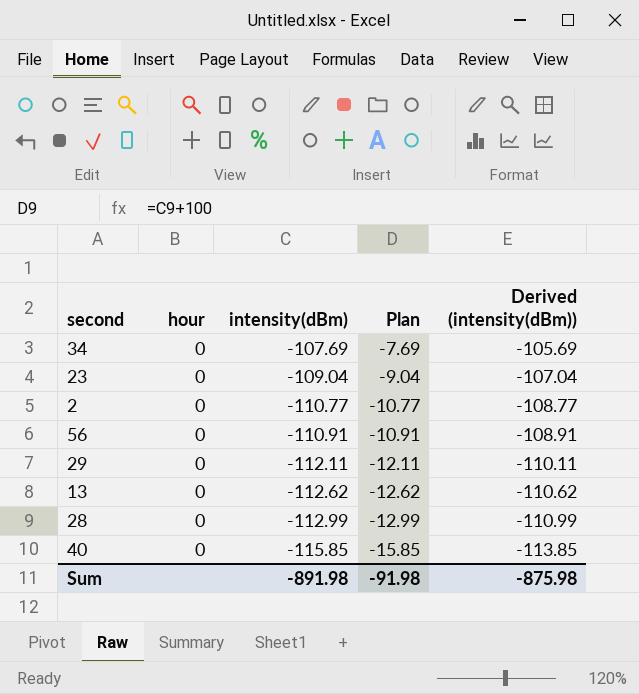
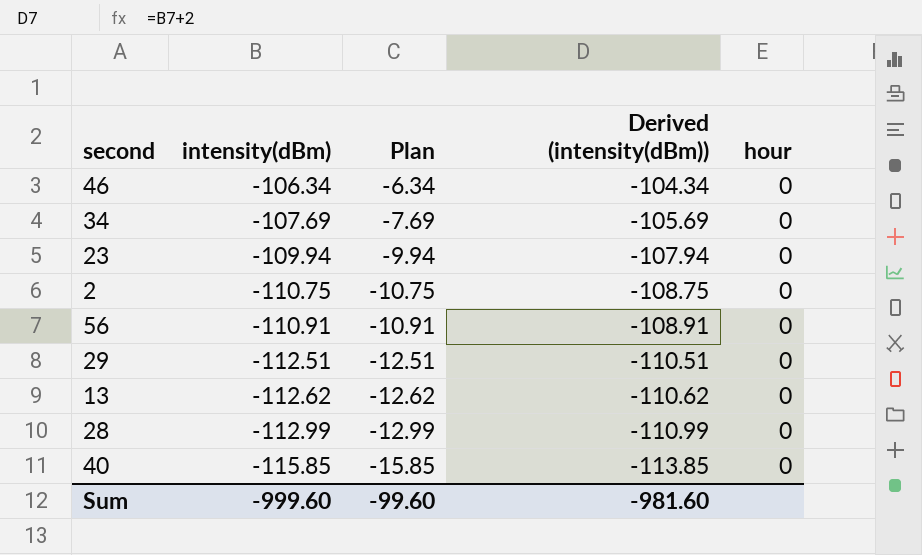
column hour | position: 2 -> 5
row 46: none -> -106.34 | -6.34 | -104.34 | 0
23 | intensity(dBm): -109.04 -> -109.94
23 | Plan: -9.04 -> -9.94
23 | Derived (intensity(dBm)): -107.04 -> -107.94
2 | intensity(dBm): -110.77 -> -110.75
2 | Plan: -10.77 -> -10.75
2 | Derived (intensity(dBm)): -108.77 -> -108.75
29 | intensity(dBm): -112.11 -> -112.51
29 | Plan: -12.11 -> -12.51
29 | Derived (intensity(dBm)): -110.11 -> -110.51
Sum | intensity(dBm): -891.98 -> -999.60
Sum | Plan: -91.98 -> -99.60
Sum | Derived (intensity(dBm)): -875.98 -> -981.60

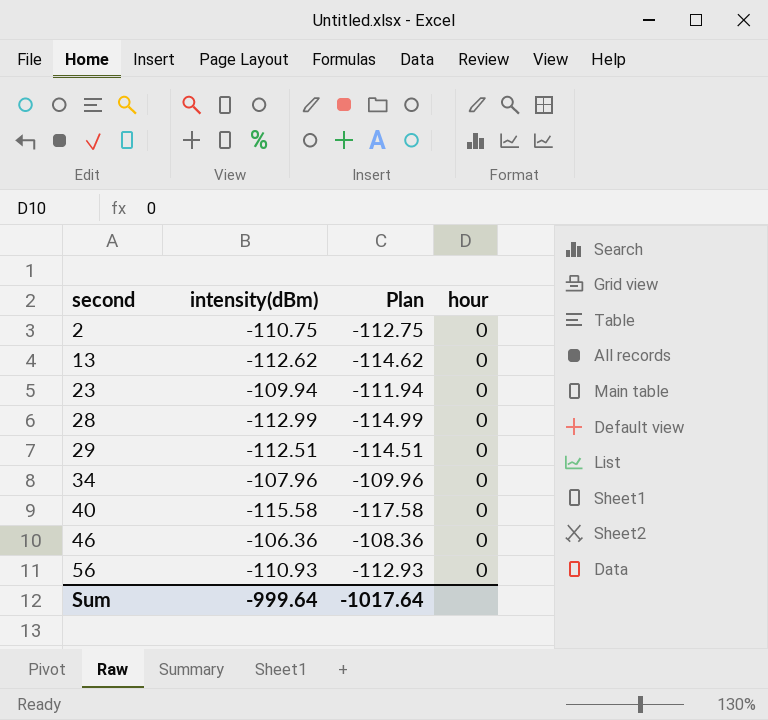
row order: intensity(dBm) descending -> second ascending
column Derived (intensity(dBm)) | formula: [intensity(dBm)] + 2 -> none
column Plan | formula: [intensity(dBm)] + 100 -> [intensity(dBm)] - 2
34 | intensity(dBm): -107.69 -> -107.96
40 | intensity(dBm): -115.85 -> -115.58
46 | intensity(dBm): -106.34 -> -106.36
56 | intensity(dBm): -110.91 -> -110.93
Sum | intensity(dBm): -999.60 -> -999.64
Sum | Plan: -99.60 -> -1017.64

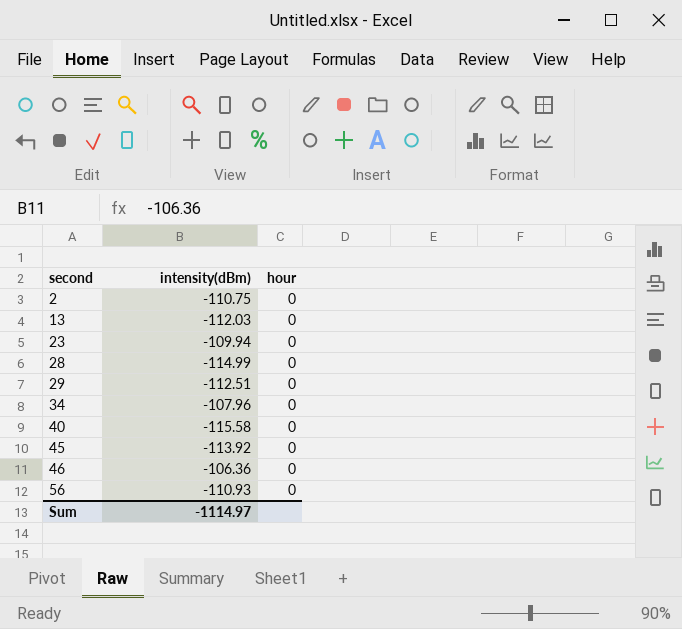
column Plan | formula: [intensity(dBm)] - 2 -> none
13 | intensity(dBm): -112.62 -> -112.03
28 | intensity(dBm): -112.99 -> -114.99
row 45: none -> -113.92 | 0
Sum | intensity(dBm): -999.64 -> -1114.97

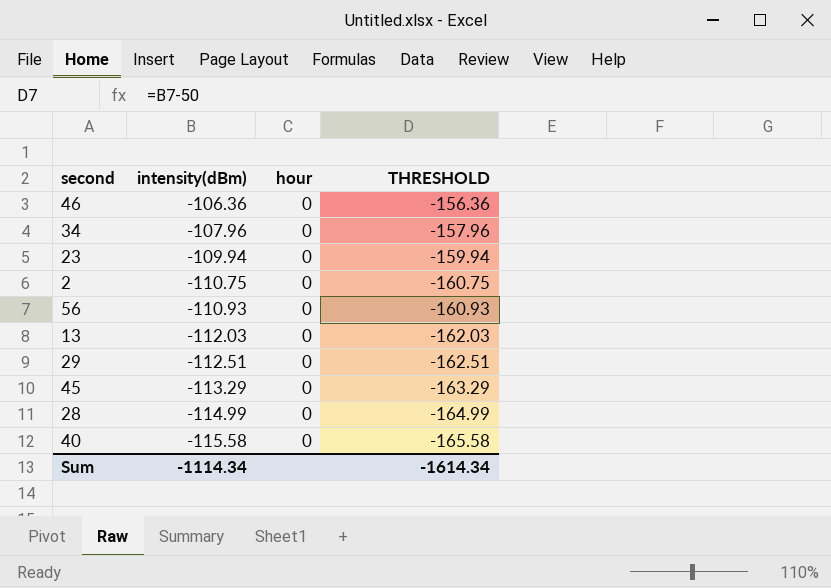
row order: second ascending -> intensity(dBm) descending
column THRESHOLD | formula: none -> [intensity(dBm)] - 50
45 | intensity(dBm): -113.92 -> -113.29
Sum | intensity(dBm): -1114.97 -> -1114.34

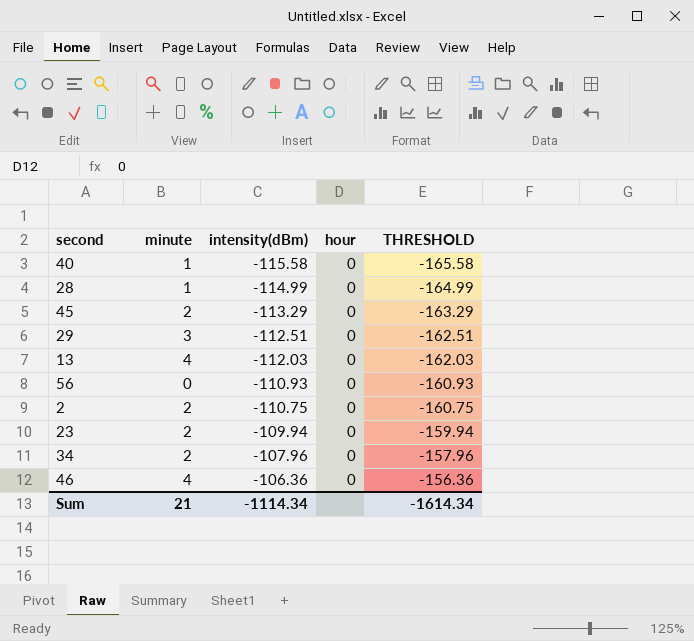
row order: intensity(dBm) descending -> intensity(dBm) ascending
column minute | position: none -> 2

